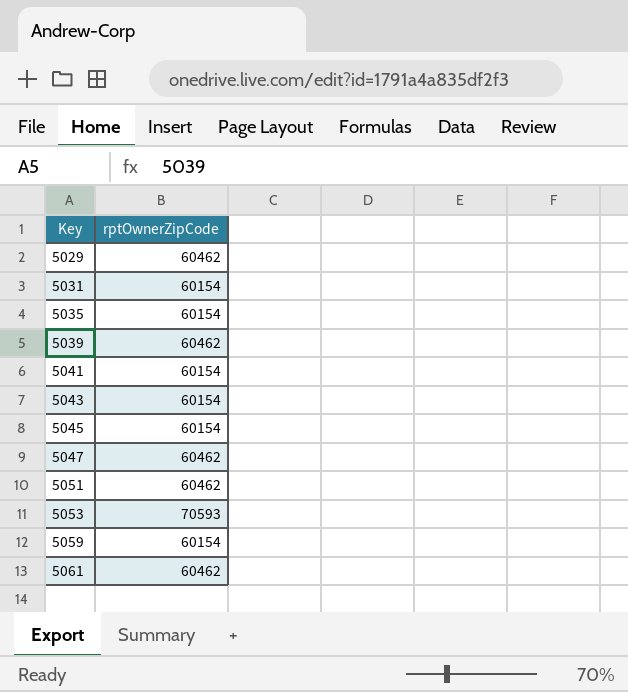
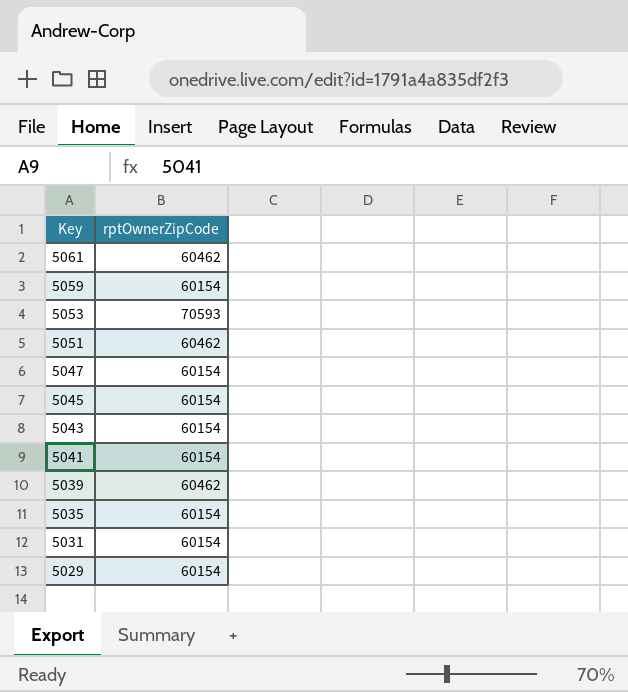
row order: Key ascending -> Key descending
5047 | rptOwnerZipCode: 60462 -> 60154
5029 | rptOwnerZipCode: 60462 -> 60154

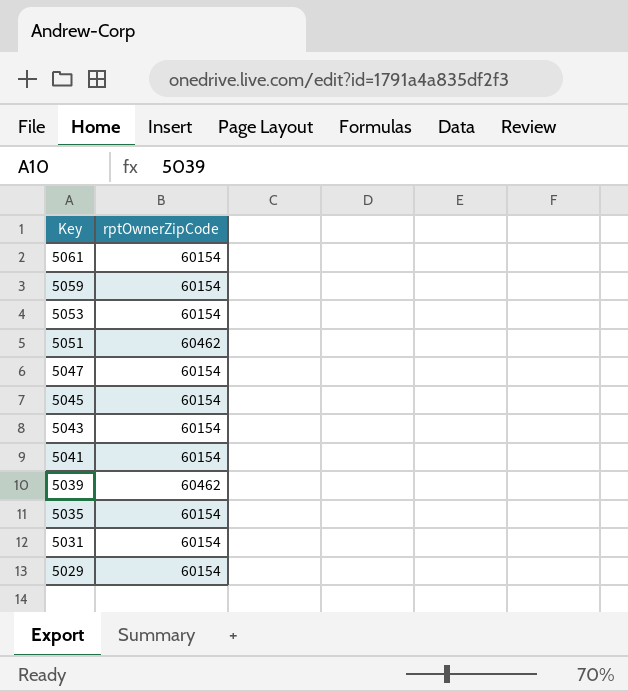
5061 | rptOwnerZipCode: 60462 -> 60154
5053 | rptOwnerZipCode: 70593 -> 60154

